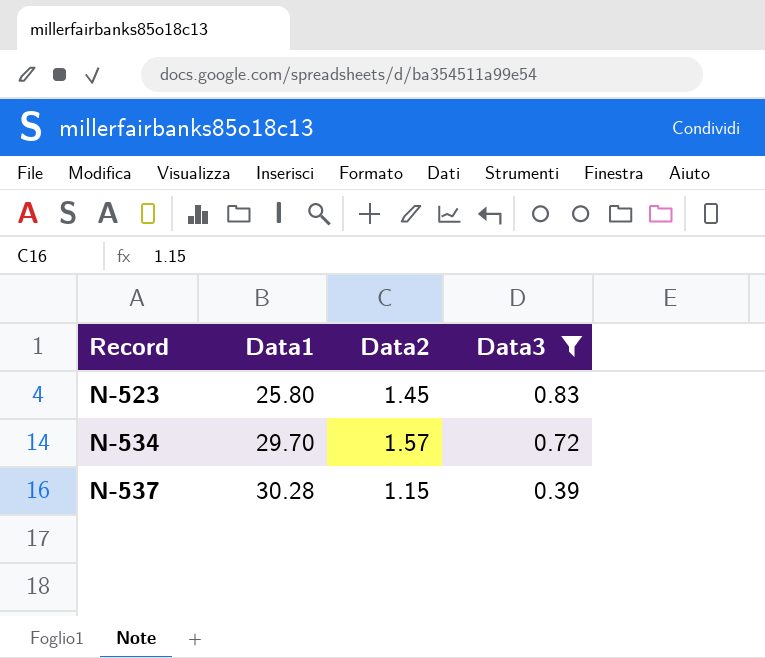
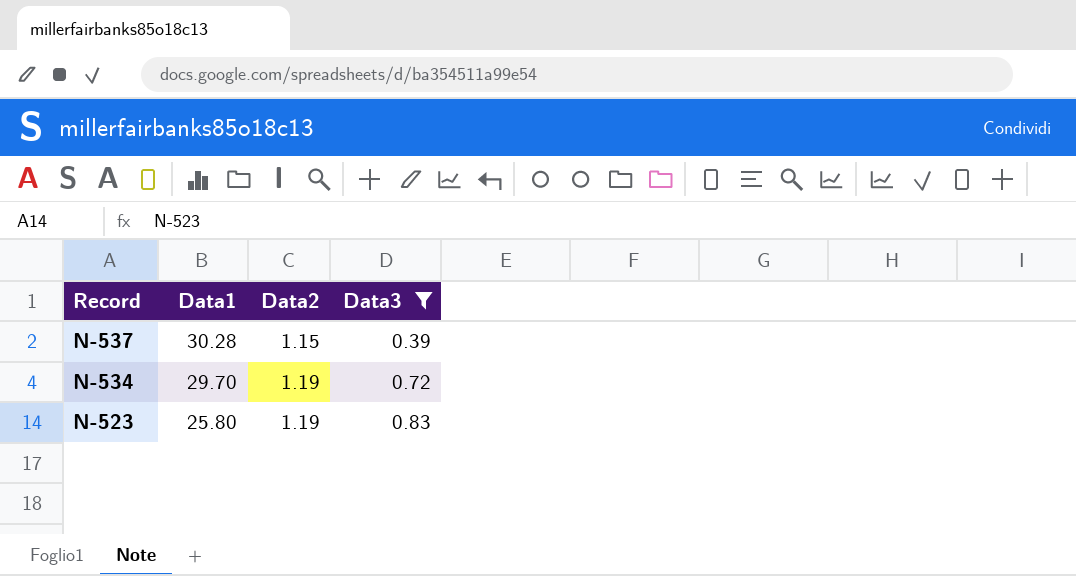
row order: Record ascending -> Record descending
N-534 | Data2: 1.57 -> 1.19
N-523 | Data2: 1.45 -> 1.19

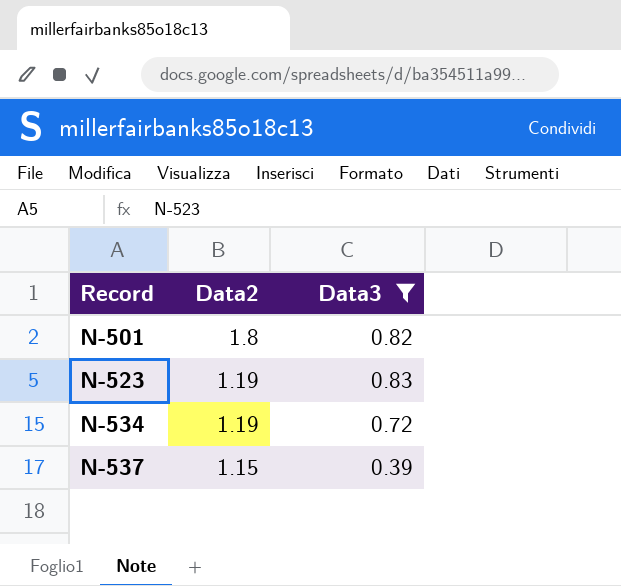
row order: Record descending -> Record ascending
column Data1 | position: 2 -> none
row N-501: none -> 1.8 | 0.82

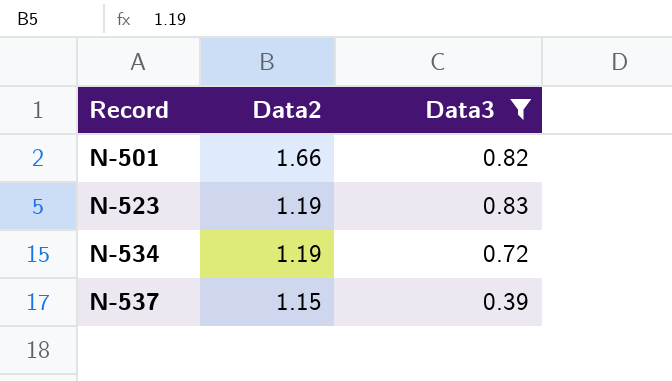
N-501 | Data2: 1.8 -> 1.66

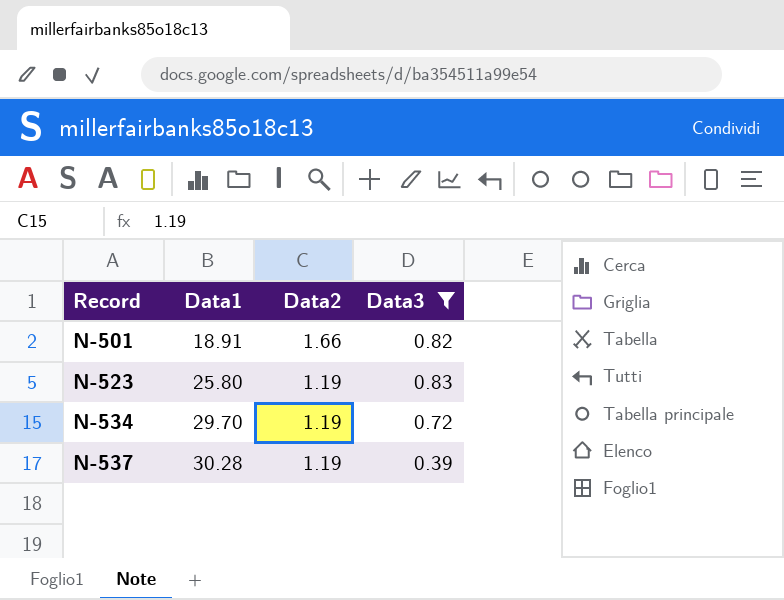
column Data1 | position: none -> 2
N-537 | Data2: 1.15 -> 1.19

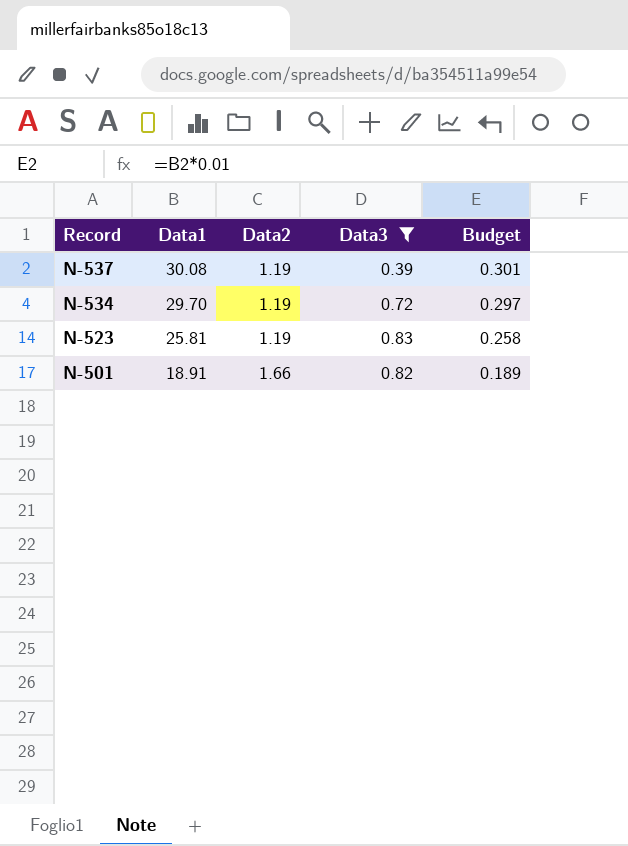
row order: Record ascending -> Record descending
column Budget | formula: none -> [Data1] * 0.01
N-537 | Data1: 30.28 -> 30.08
N-523 | Data1: 25.80 -> 25.81

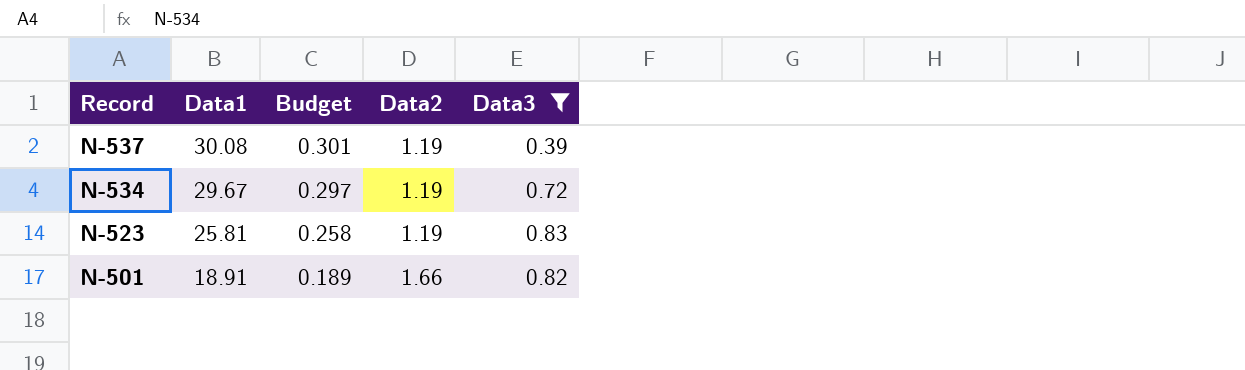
column Budget | position: 5 -> 3
N-534 | Data1: 29.70 -> 29.67

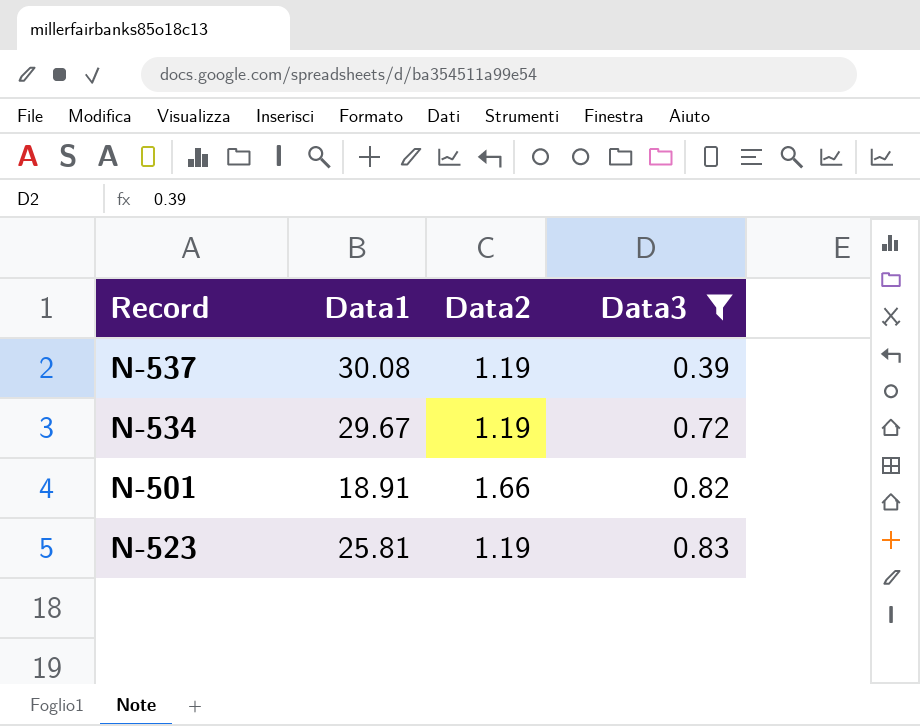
row order: Record descending -> Data3 ascending
column Budget | formula: [Data1] * 0.01 -> none

